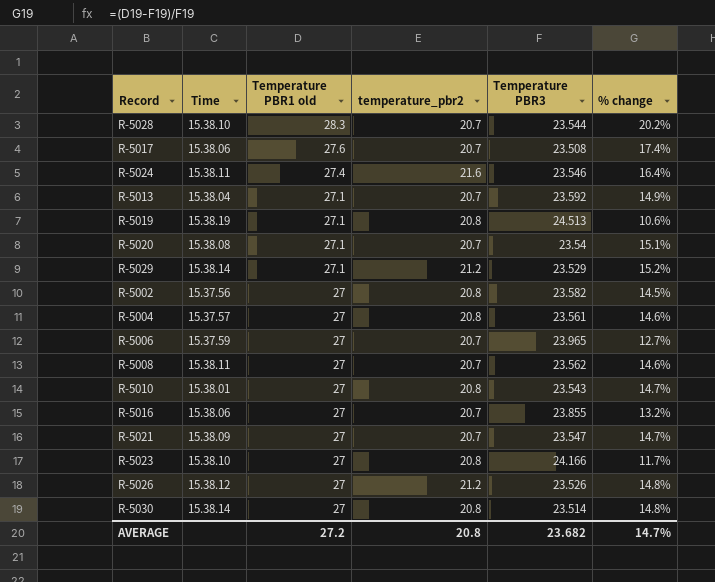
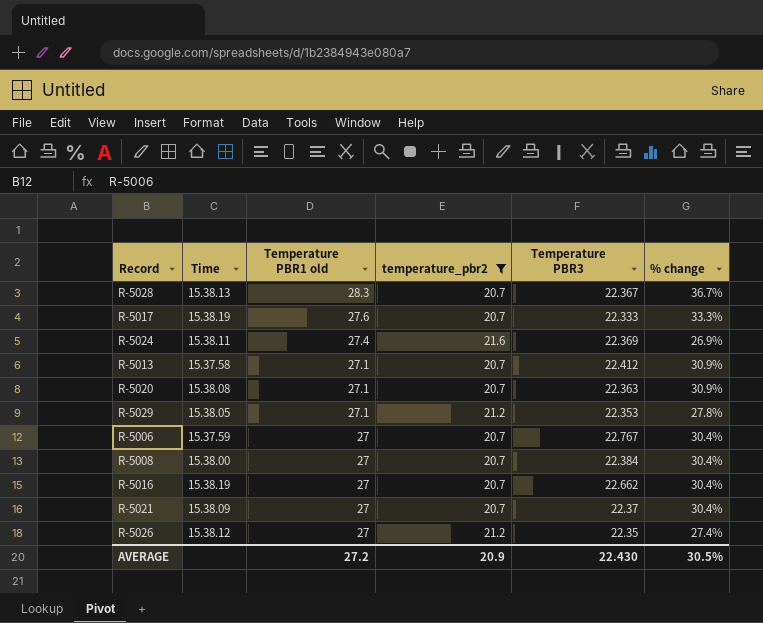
filter: none -> temperature_pbr2 != 20.8
column % change | formula: ([Temperature PBR1 old] - [Temperature PBR3]) / [Temperature PBR3] -> ([Temperature PBR1 old] - [temperature_pbr2]) / [temperature_pbr2]
R-5028 | Time: 15.38.10 -> 15.38.13
R-5028 | Temperature PBR3: 23.544 -> 22.367
R-5017 | Time: 15.38.06 -> 15.38.19
R-5017 | Temperature PBR3: 23.508 -> 22.333
R-5024 | Temperature PBR3: 23.546 -> 22.369
R-5013 | Time: 15.38.04 -> 15.37.58
R-5013 | Temperature PBR3: 23.592 -> 22.412
R-5020 | Temperature PBR3: 23.54 -> 22.363
R-5029 | Time: 15.38.14 -> 15.38.05
R-5029 | Temperature PBR3: 23.529 -> 22.353
R-5006 | Temperature PBR3: 23.965 -> 22.767
R-5008 | Time: 15.38.11 -> 15.38.00
R-5008 | Temperature PBR3: 23.562 -> 22.384
R-5016 | Time: 15.38.06 -> 15.38.19
R-5016 | Temperature PBR3: 23.855 -> 22.662
R-5021 | Temperature PBR3: 23.547 -> 22.37
R-5026 | Temperature PBR3: 23.526 -> 22.35
AVERAGE | temperature_pbr2: 20.8 -> 20.9
AVERAGE | Temperature PBR3: 23.682 -> 22.430
AVERAGE | % change: 14.7% -> 30.5%

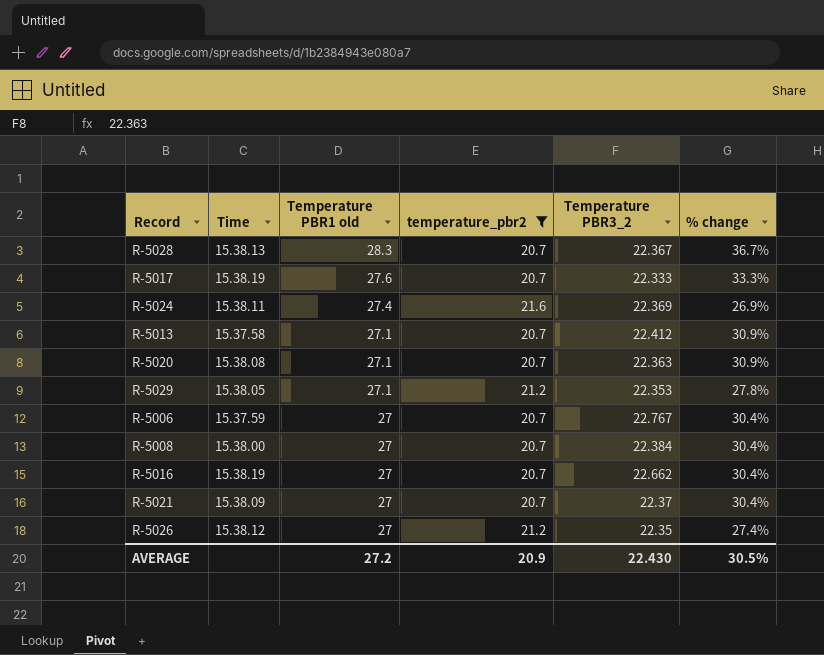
column name: Temperature PBR3 -> Temperature PBR3_2

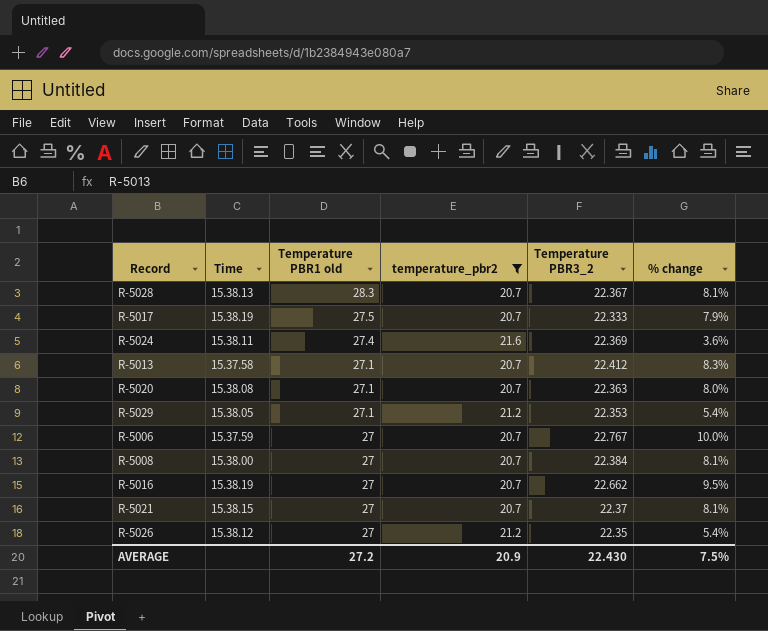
column % change | formula: ([Temperature PBR1 old] - [temperature_pbr2]) / [temperature_pbr2] -> ([Temperature PBR3_2] - [temperature_pbr2]) / [temperature_pbr2]
R-5017 | Temperature PBR1 old: 27.6 -> 27.5
R-5021 | Time: 15.38.09 -> 15.38.15
AVERAGE | % change: 30.5% -> 7.5%

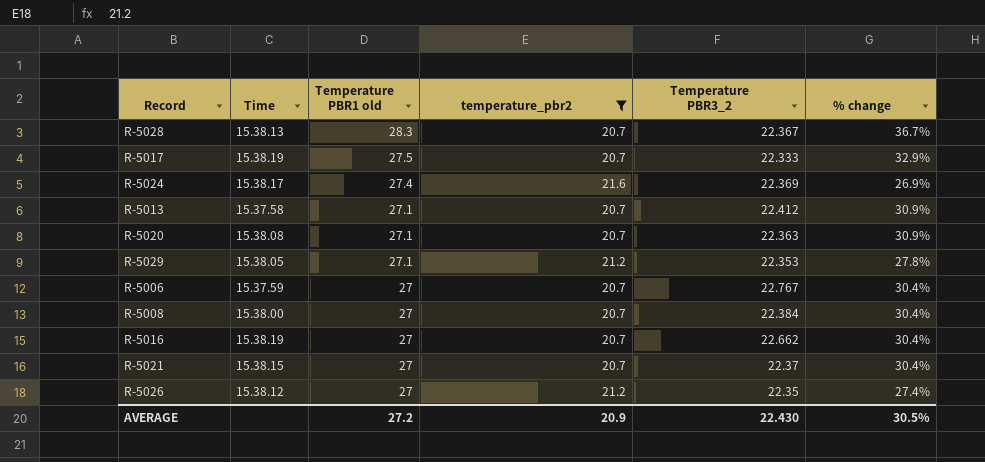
column % change | formula: ([Temperature PBR3_2] - [temperature_pbr2]) / [temperature_pbr2] -> ([Temperature PBR1 old] - [temperature_pbr2]) / [temperature_pbr2]
R-5024 | Time: 15.38.11 -> 15.38.17
AVERAGE | % change: 7.5% -> 30.5%

